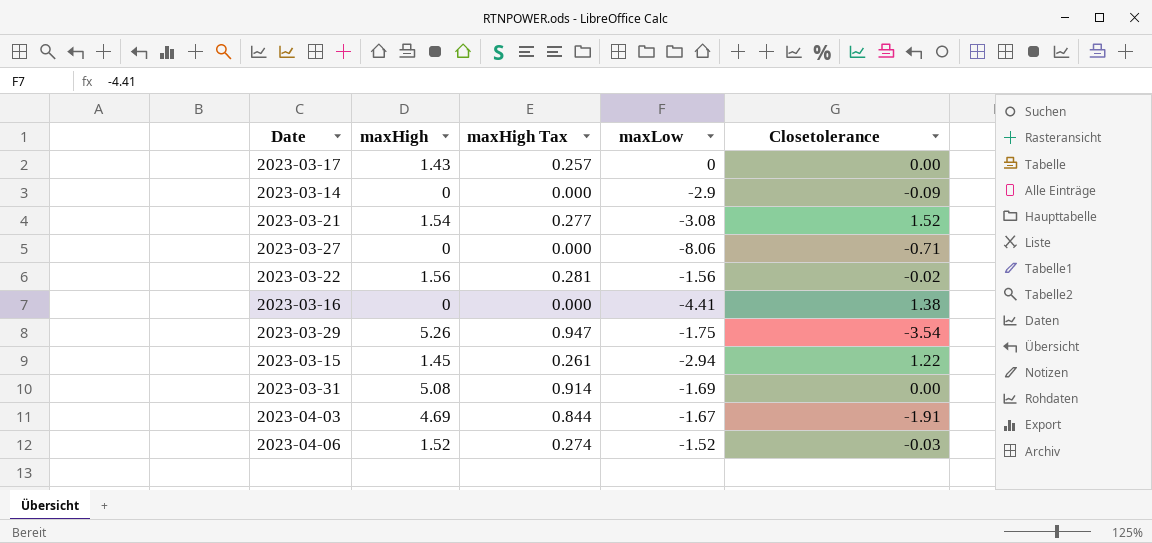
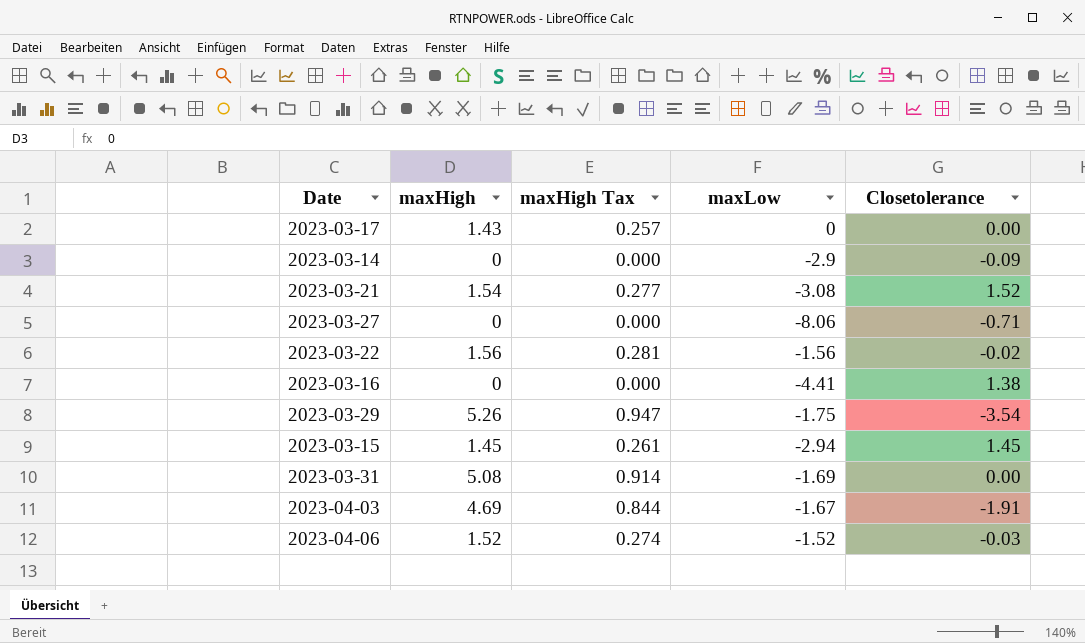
2023-03-15 | Closetolerance: 1.22 -> 1.45

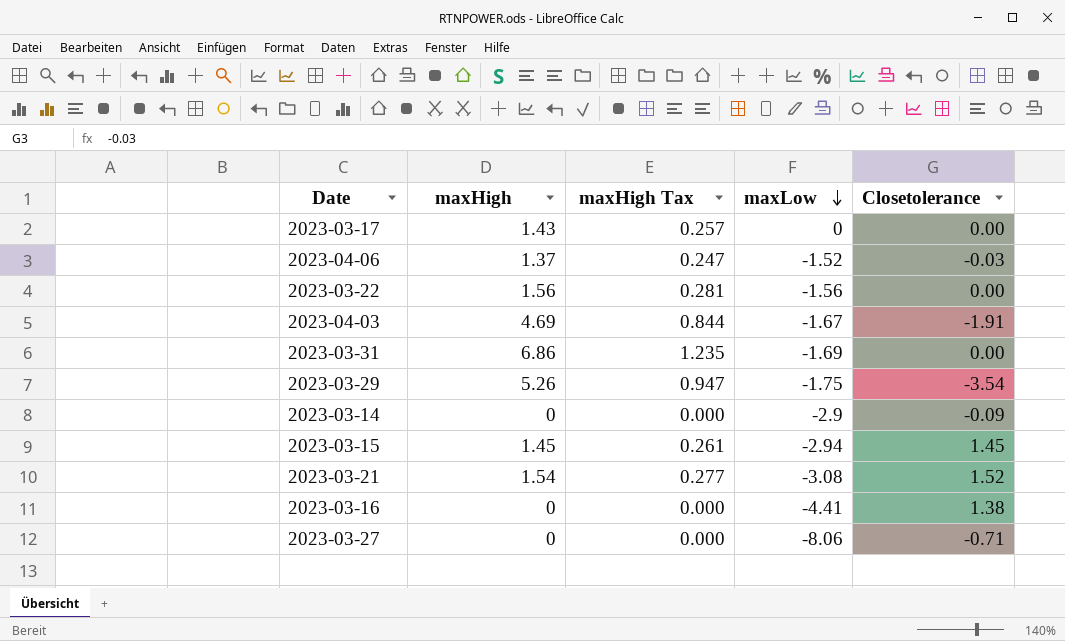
row order: none -> maxLow descending
2023-04-06 | maxHigh: 1.52 -> 1.37
2023-04-06 | maxHigh Tax: 0.274 -> 0.247
2023-03-22 | Closetolerance: -0.02 -> 0.00
2023-03-31 | maxHigh: 5.08 -> 6.86
2023-03-31 | maxHigh Tax: 0.914 -> 1.235

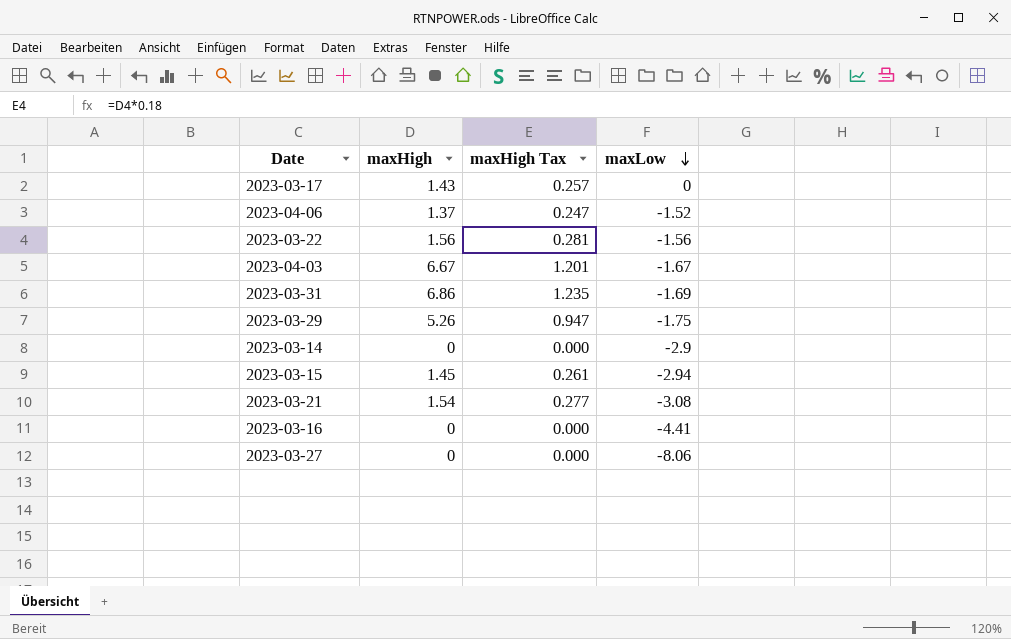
column Closetolerance | position: 5 -> none
2023-04-03 | maxHigh: 4.69 -> 6.67
2023-04-03 | maxHigh Tax: 0.844 -> 1.201

